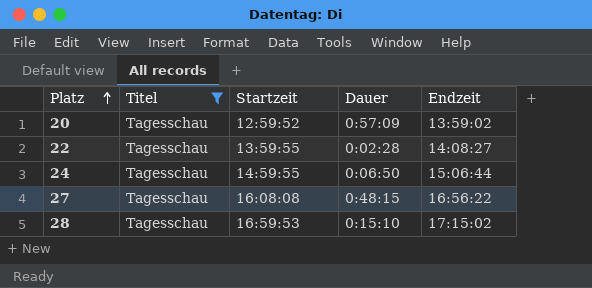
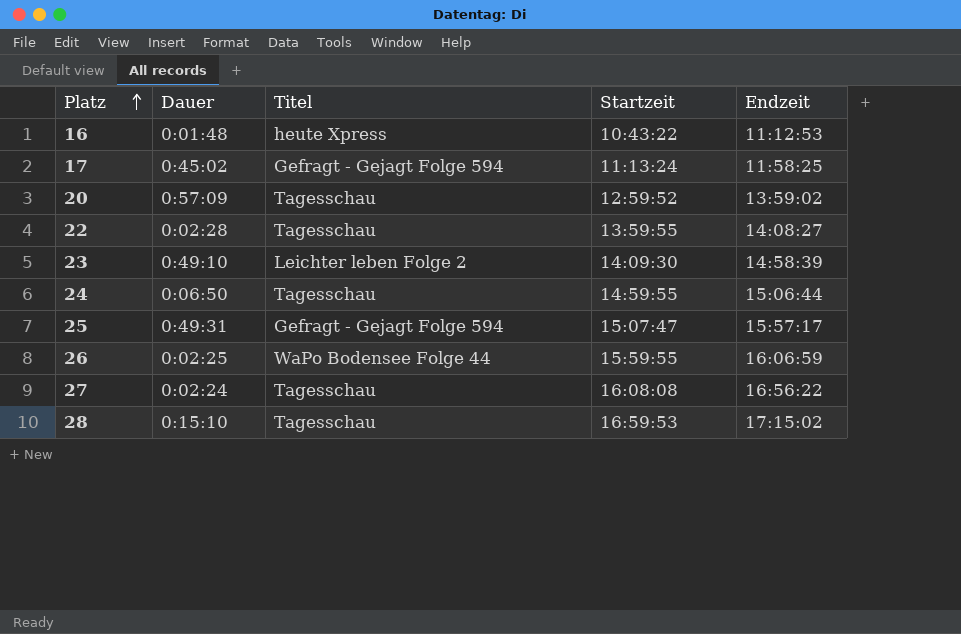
filter: Titel = Tagesschau -> none
column Dauer | position: 4 -> 2
27 | Dauer: 0:48:15 -> 0:02:24

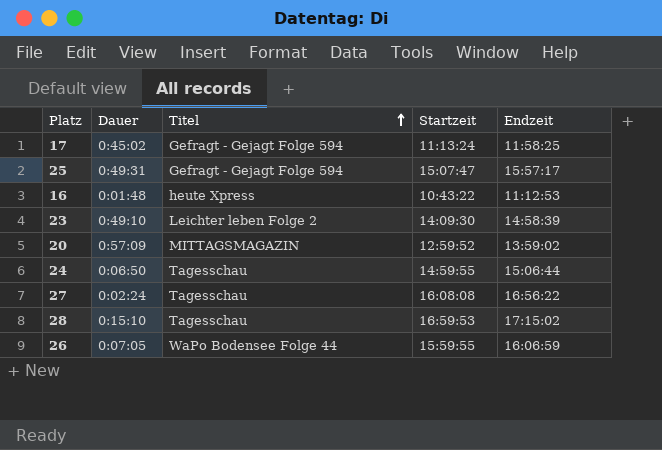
row order: Platz ascending -> Titel ascending
row 22: 0:02:28 | Tagesschau | 13:59:55 | 14:08:27 -> none
20 | Titel: Tagesschau -> MITTAGSMAGAZIN
26 | Dauer: 0:02:25 -> 0:07:05

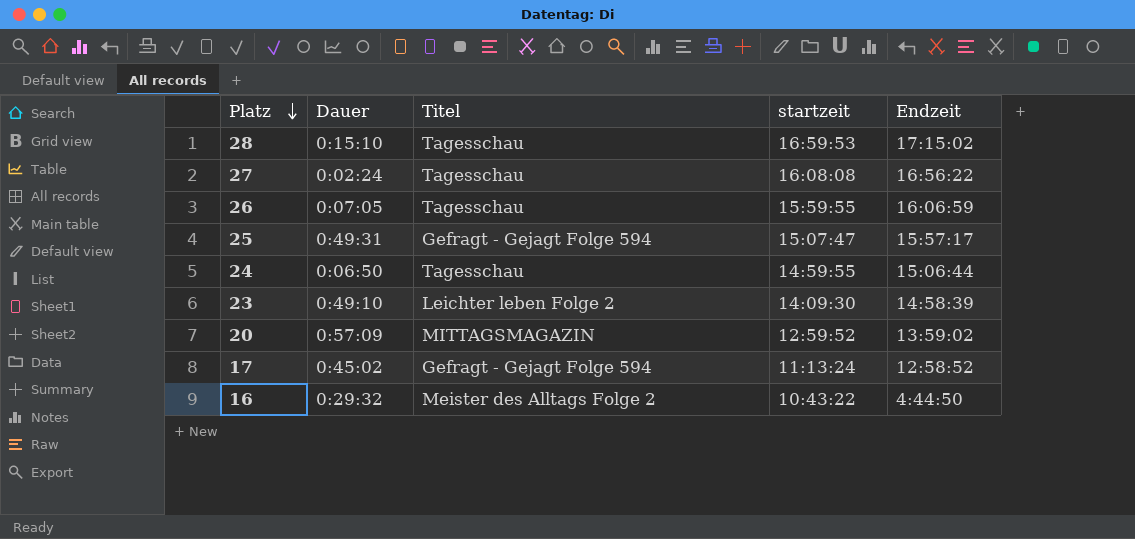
row order: Titel ascending -> Platz descending
column name: Startzeit -> startzeit
26 | Titel: WaPo Bodensee Folge 44 -> Tagesschau
17 | Endzeit: 11:58:25 -> 12:58:52
16 | Dauer: 0:01:48 -> 0:29:32
16 | Titel: heute Xpress -> Meister des Alltags Folge 2
16 | Endzeit: 11:12:53 -> 4:44:50

